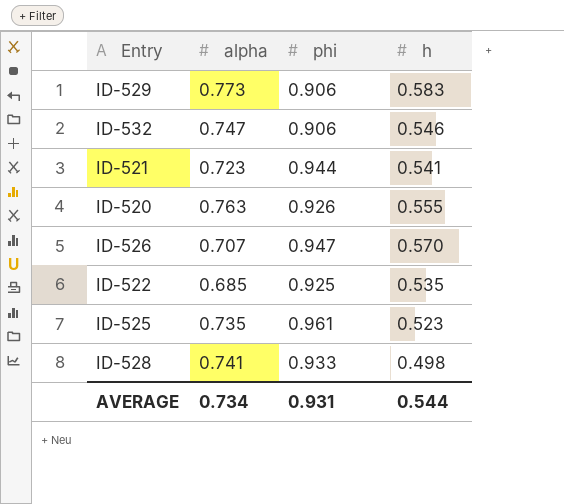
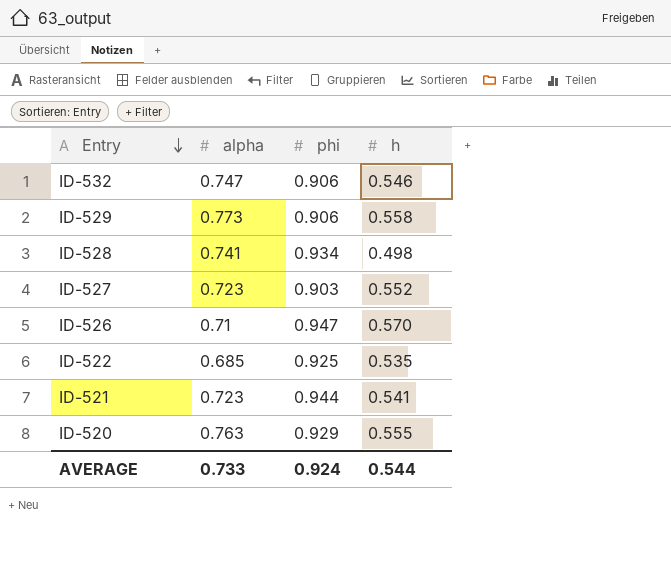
row order: none -> Entry descending
row ID-525: 0.735 | 0.961 | 0.523 -> none
ID-529 | h: 0.583 -> 0.558
ID-528 | phi: 0.933 -> 0.934
row ID-527: none -> 0.723 | 0.903 | 0.552
ID-526 | alpha: 0.707 -> 0.71
ID-520 | phi: 0.926 -> 0.929
AVERAGE | alpha: 0.734 -> 0.733
AVERAGE | phi: 0.931 -> 0.924

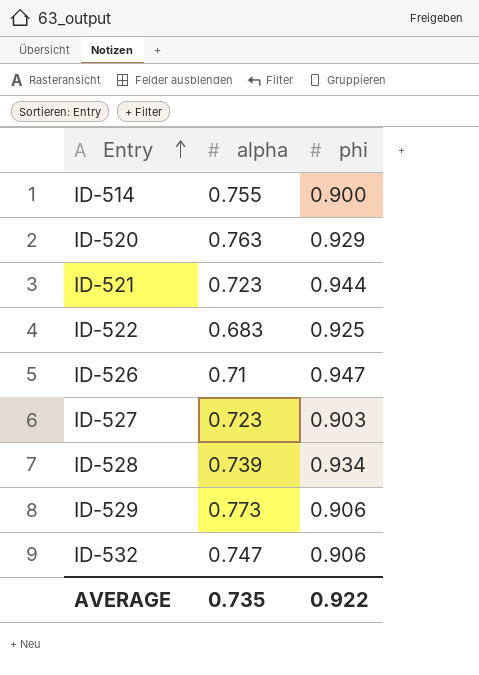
row order: Entry descending -> Entry ascending
column h | position: 4 -> none
row ID-514: none -> 0.755 | 0.900
ID-522 | alpha: 0.685 -> 0.683
ID-528 | alpha: 0.741 -> 0.739
AVERAGE | alpha: 0.733 -> 0.735
AVERAGE | phi: 0.924 -> 0.922

